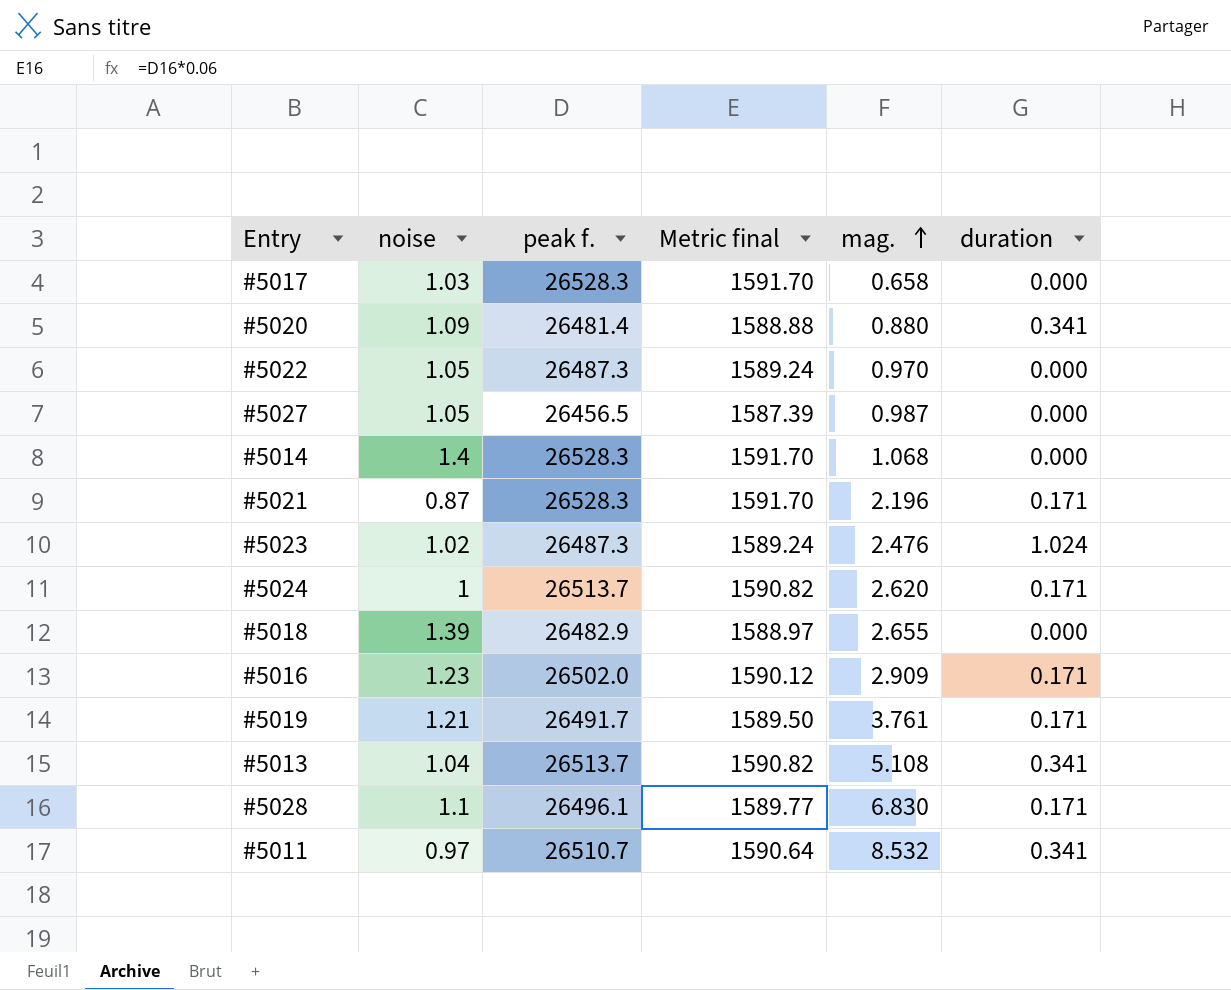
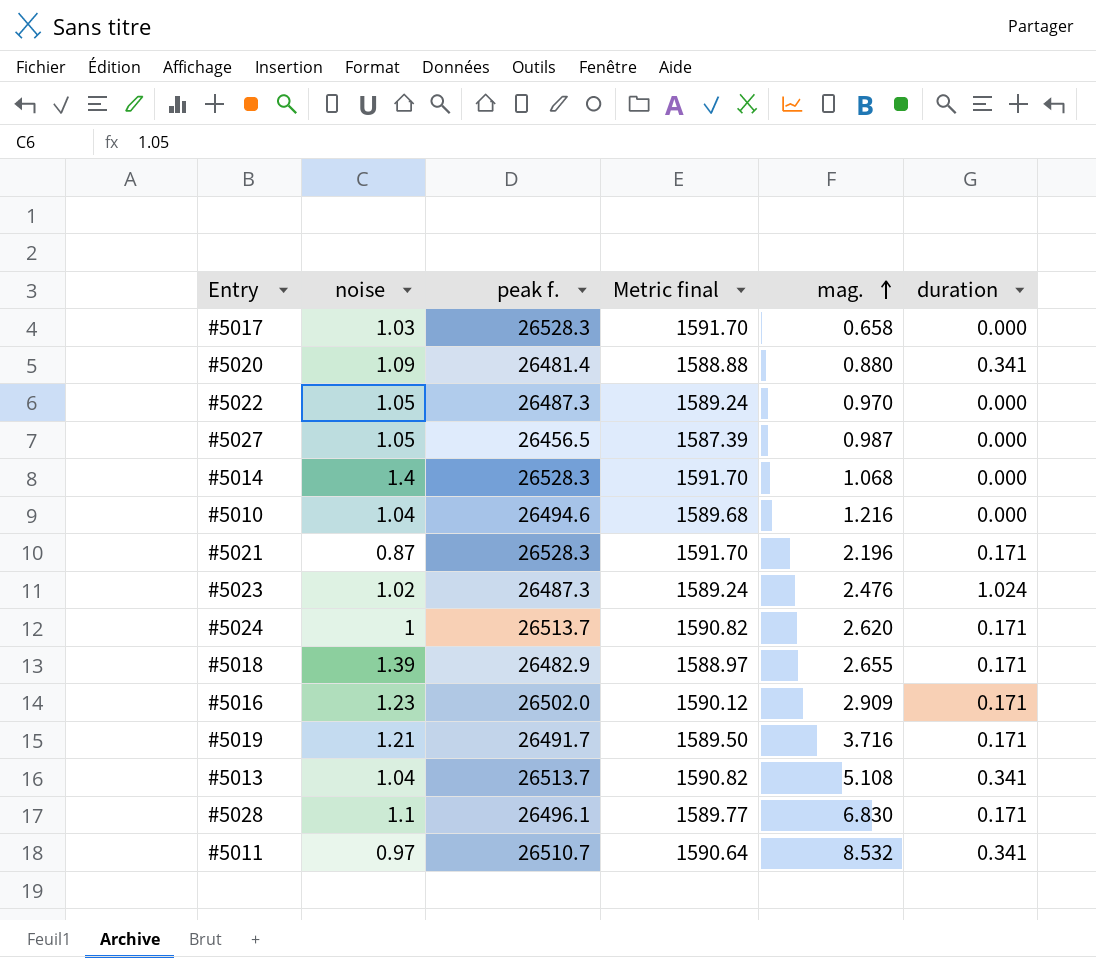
row #5010: none -> 1.04 | 26494.6 | 1589.68 | 1.216 | 0.000
#5018 | duration: 0.000 -> 0.171
#5019 | mag.: 3.761 -> 3.716

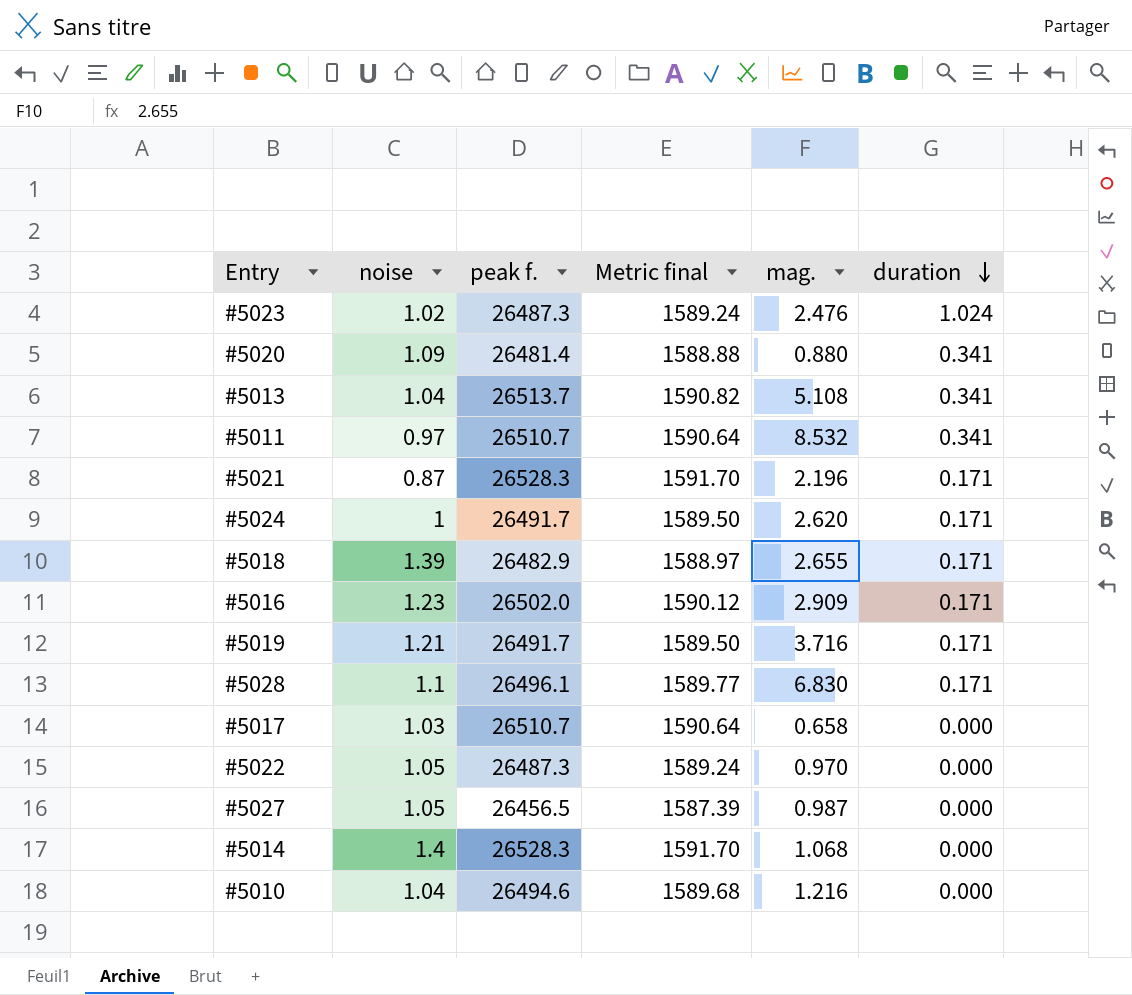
row order: mag. ascending -> duration descending
#5024 | peak f.: 26513.7 -> 26491.7
#5024 | Metric final: 1590.82 -> 1589.50
#5017 | peak f.: 26528.3 -> 26510.7
#5017 | Metric final: 1591.70 -> 1590.64

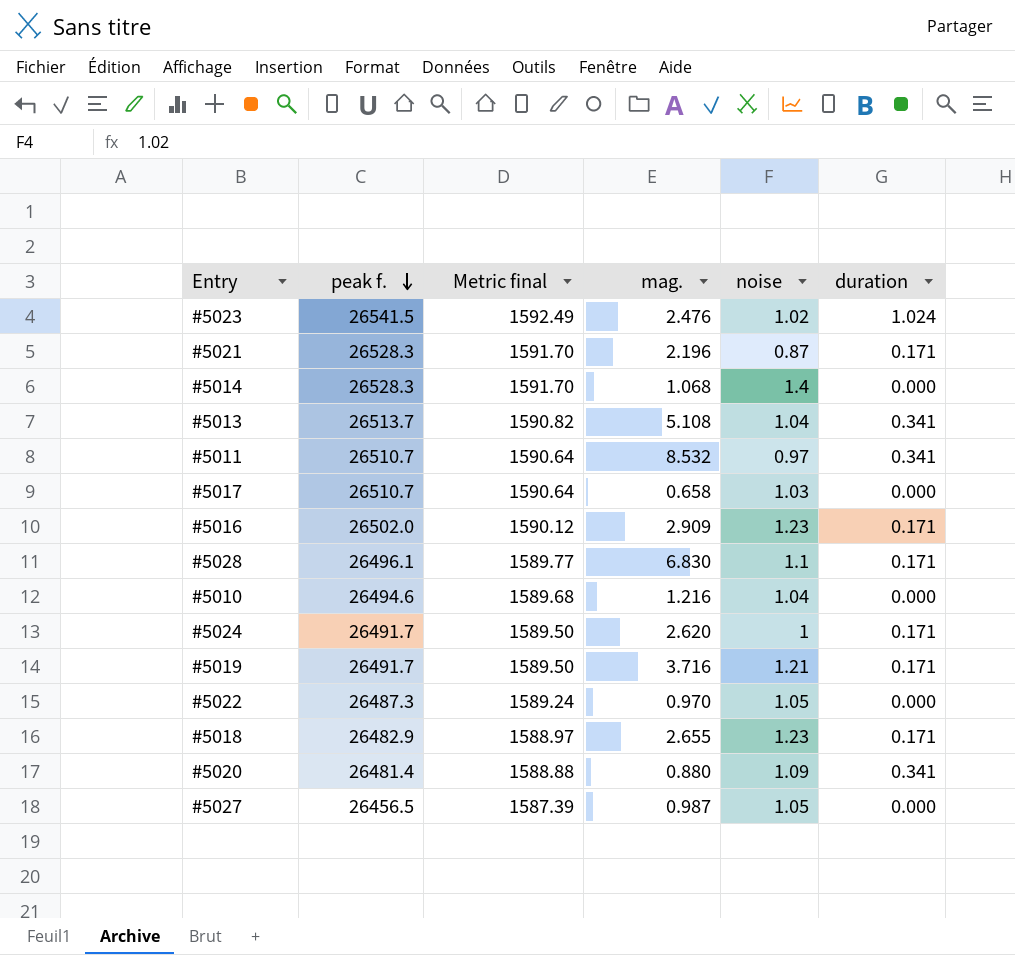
row order: duration descending -> peak f. descending
column noise | position: 2 -> 5
#5023 | peak f.: 26487.3 -> 26541.5
#5023 | Metric final: 1589.24 -> 1592.49
#5018 | noise: 1.39 -> 1.23

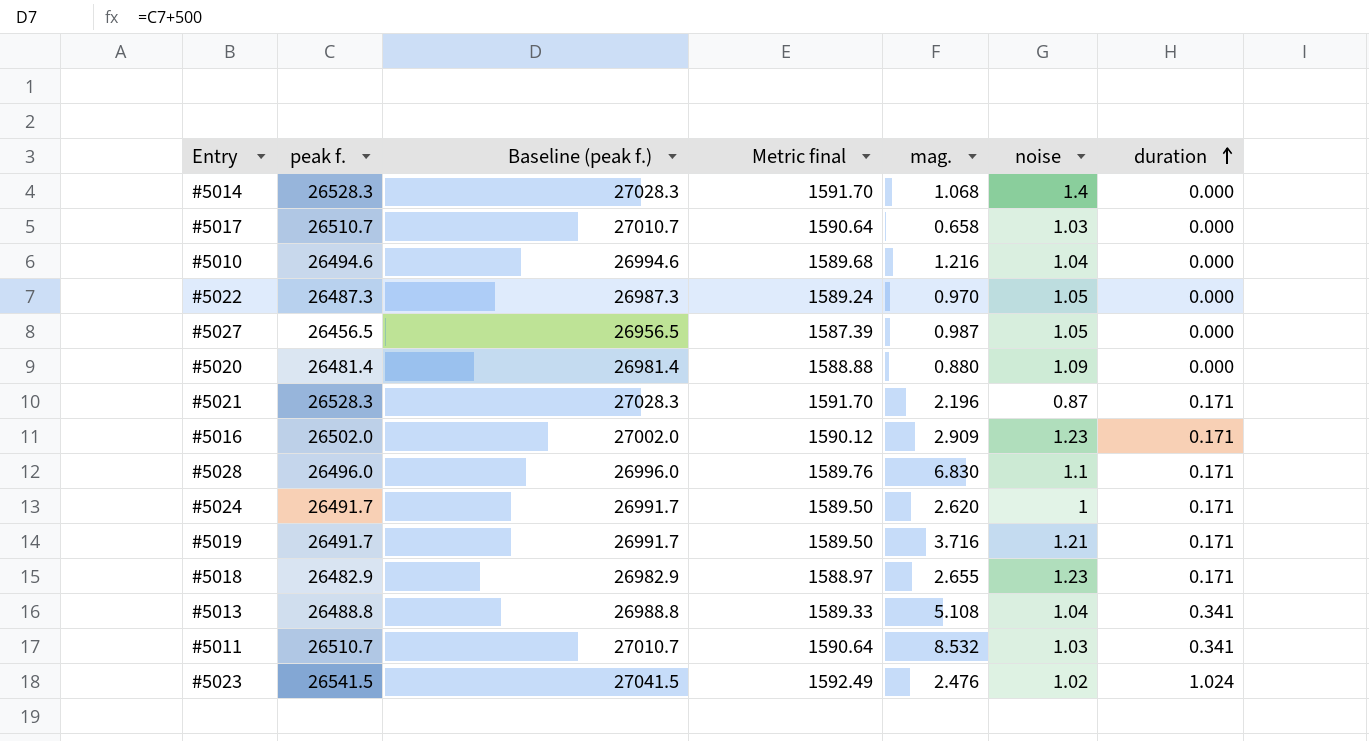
row order: peak f. descending -> duration ascending
column Baseline (peak f.) | formula: none -> [peak f.] + 500
#5020 | duration: 0.341 -> 0.000
#5028 | peak f.: 26496.1 -> 26496.0
#5028 | Metric final: 1589.77 -> 1589.76
#5013 | peak f.: 26513.7 -> 26488.8
#5013 | Metric final: 1590.82 -> 1589.33
#5011 | noise: 0.97 -> 1.03

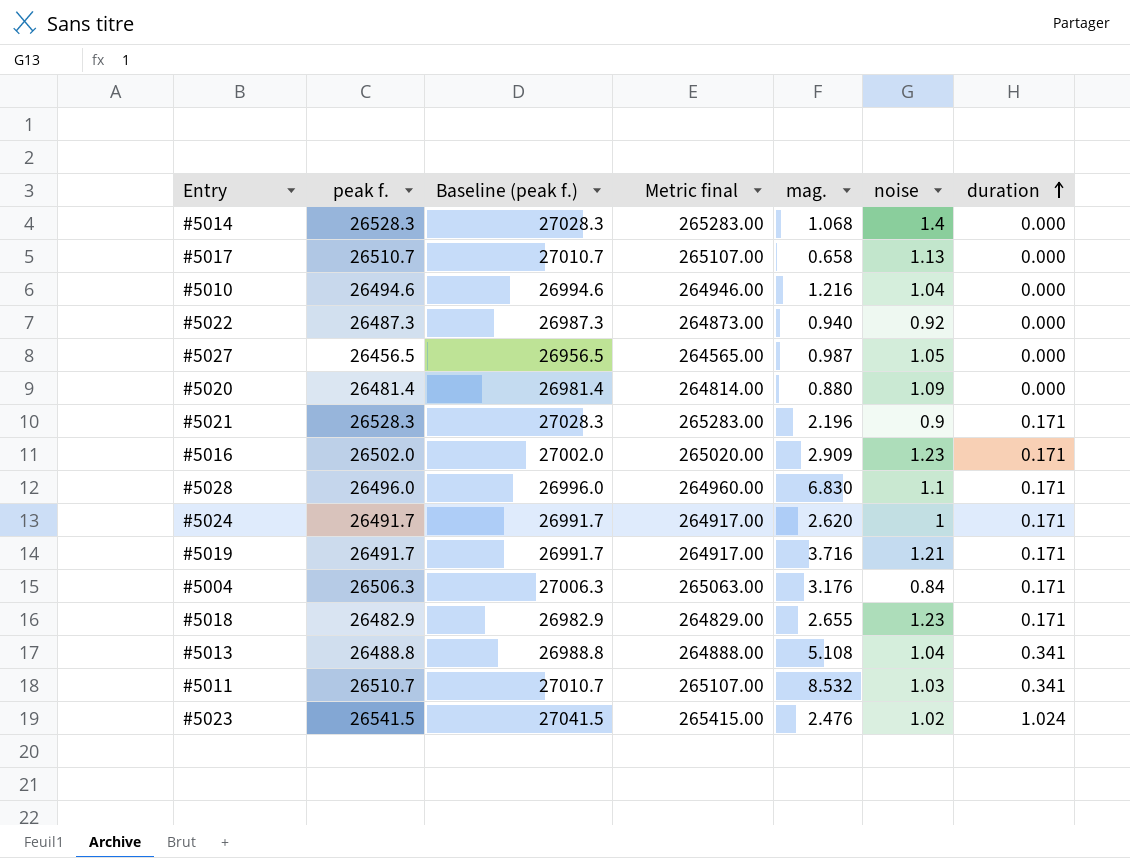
column Metric final | formula: [peak f.] * 0.06 -> [peak f.] * 10
#5017 | noise: 1.03 -> 1.13
#5022 | mag.: 0.970 -> 0.940
#5022 | noise: 1.05 -> 0.92
#5021 | noise: 0.87 -> 0.9
row #5004: none -> 26506.3 | 27006.3 | 265063.00 | 3.176 | 0.84 | 0.171

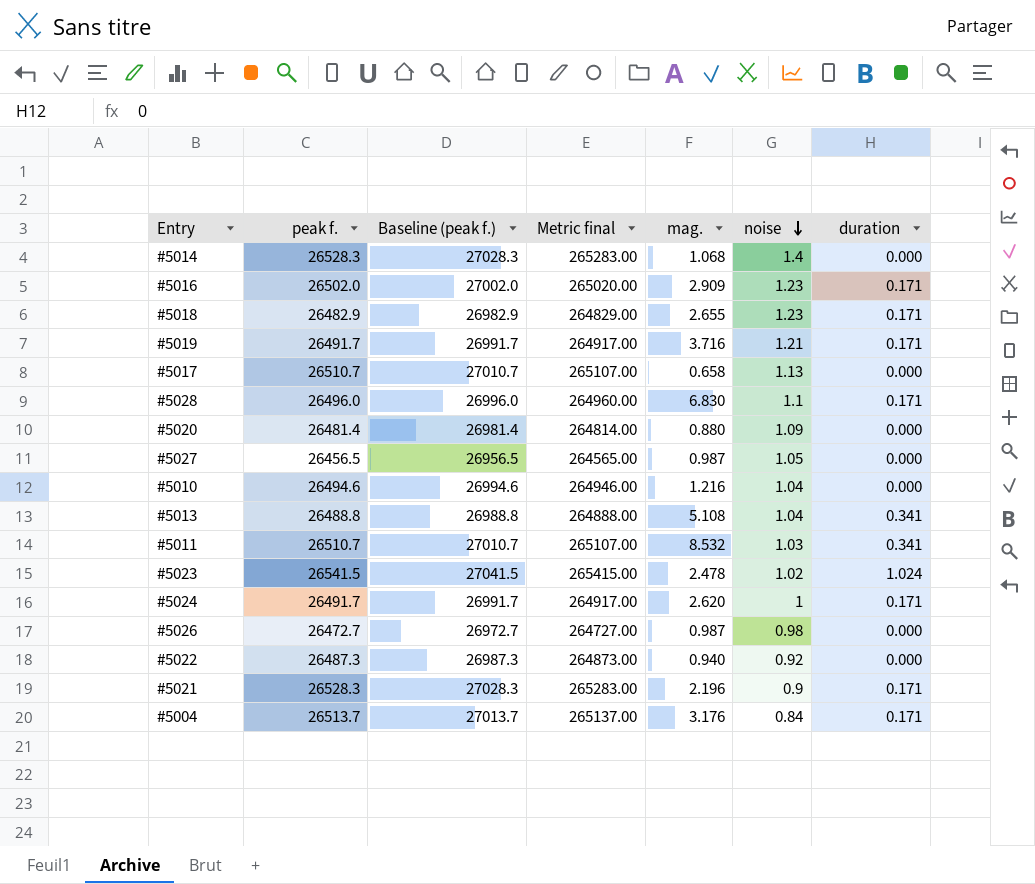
row order: duration ascending -> noise descending
#5023 | mag.: 2.476 -> 2.478
row #5026: none -> 26472.7 | 26972.7 | 264727.00 | 0.987 | 0.98 | 0.000
#5004 | peak f.: 26506.3 -> 26513.7
#5004 | Baseline (peak f.): 27006.3 -> 27013.7
#5004 | Metric final: 265063.00 -> 265137.00

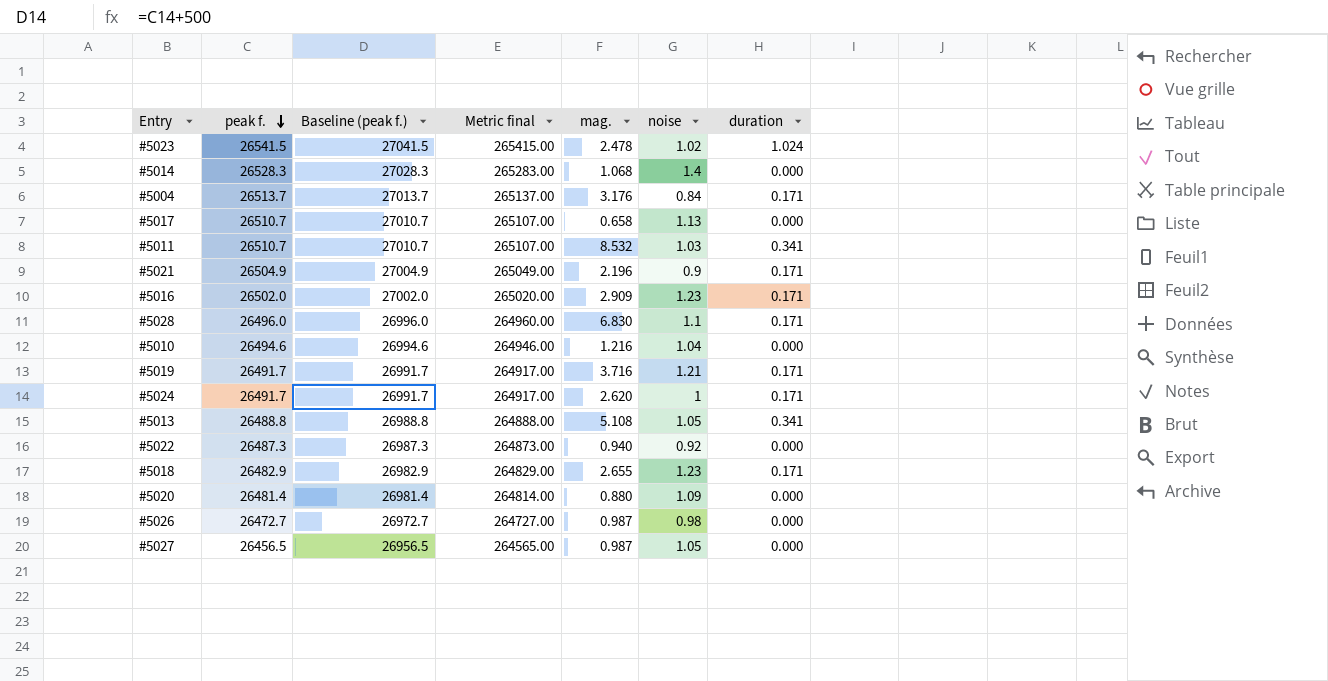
row order: noise descending -> peak f. descending
#5021 | peak f.: 26528.3 -> 26504.9
#5021 | Baseline (peak f.): 27028.3 -> 27004.9
#5021 | Metric final: 265283.00 -> 265049.00
#5013 | noise: 1.04 -> 1.05

